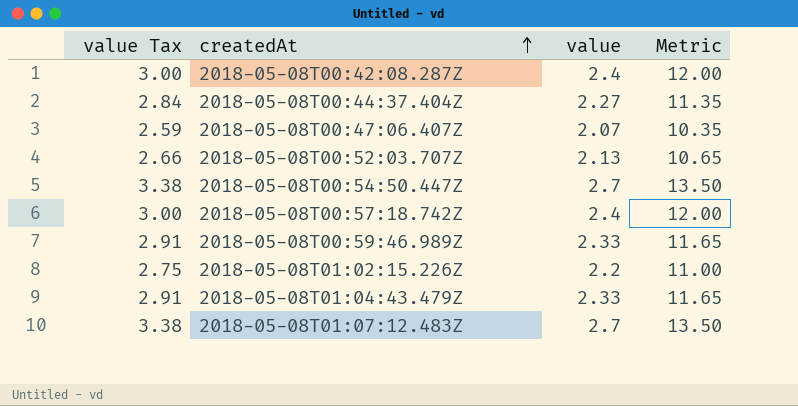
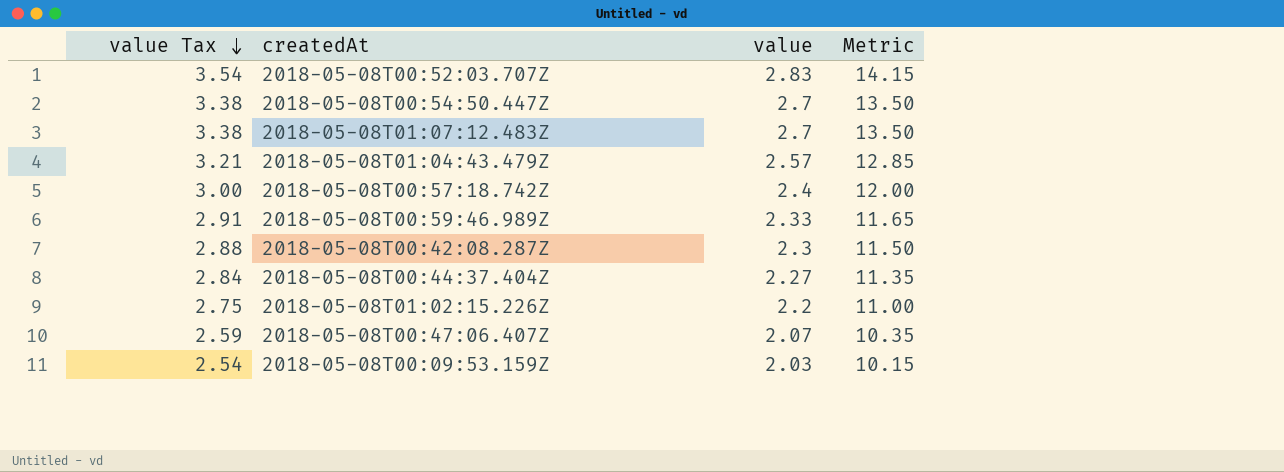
row order: createdAt ascending -> value Tax descending
2018-05-08T00:52:03.707Z | value Tax: 2.66 -> 3.54
2018-05-08T00:52:03.707Z | value: 2.13 -> 2.83
2018-05-08T00:52:03.707Z | Metric: 10.65 -> 14.15
2018-05-08T01:04:43.479Z | value Tax: 2.91 -> 3.21
2018-05-08T01:04:43.479Z | value: 2.33 -> 2.57
2018-05-08T01:04:43.479Z | Metric: 11.65 -> 12.85
2018-05-08T00:42:08.287Z | value Tax: 3.00 -> 2.88
2018-05-08T00:42:08.287Z | value: 2.4 -> 2.3
2018-05-08T00:42:08.287Z | Metric: 12.00 -> 11.50
row 2018-05-08T00:09:53.159Z: none -> 2.54 | 2.03 | 10.15

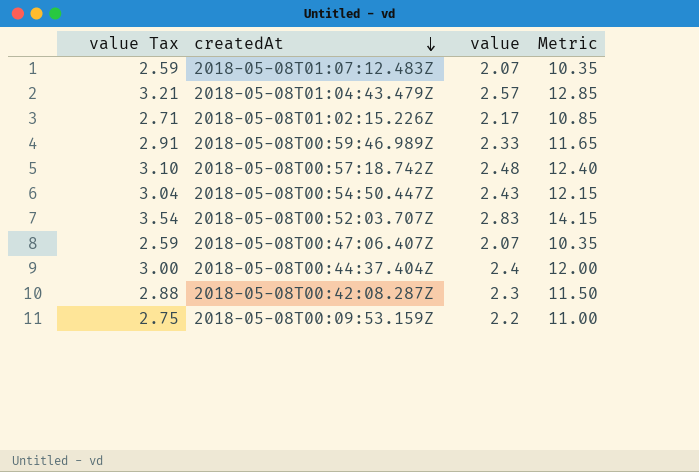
row order: value Tax descending -> createdAt descending
2018-05-08T01:07:12.483Z | value Tax: 3.38 -> 2.59
2018-05-08T01:07:12.483Z | value: 2.7 -> 2.07
2018-05-08T01:07:12.483Z | Metric: 13.50 -> 10.35
2018-05-08T01:02:15.226Z | value Tax: 2.75 -> 2.71
2018-05-08T01:02:15.226Z | value: 2.2 -> 2.17
2018-05-08T01:02:15.226Z | Metric: 11.00 -> 10.85
2018-05-08T00:57:18.742Z | value Tax: 3.00 -> 3.10
2018-05-08T00:57:18.742Z | value: 2.4 -> 2.48
2018-05-08T00:57:18.742Z | Metric: 12.00 -> 12.40
2018-05-08T00:54:50.447Z | value Tax: 3.38 -> 3.04
2018-05-08T00:54:50.447Z | value: 2.7 -> 2.43
2018-05-08T00:54:50.447Z | Metric: 13.50 -> 12.15
2018-05-08T00:44:37.404Z | value Tax: 2.84 -> 3.00
2018-05-08T00:44:37.404Z | value: 2.27 -> 2.4
2018-05-08T00:44:37.404Z | Metric: 11.35 -> 12.00
2018-05-08T00:09:53.159Z | value Tax: 2.54 -> 2.75
2018-05-08T00:09:53.159Z | value: 2.03 -> 2.2
2018-05-08T00:09:53.159Z | Metric: 10.15 -> 11.00

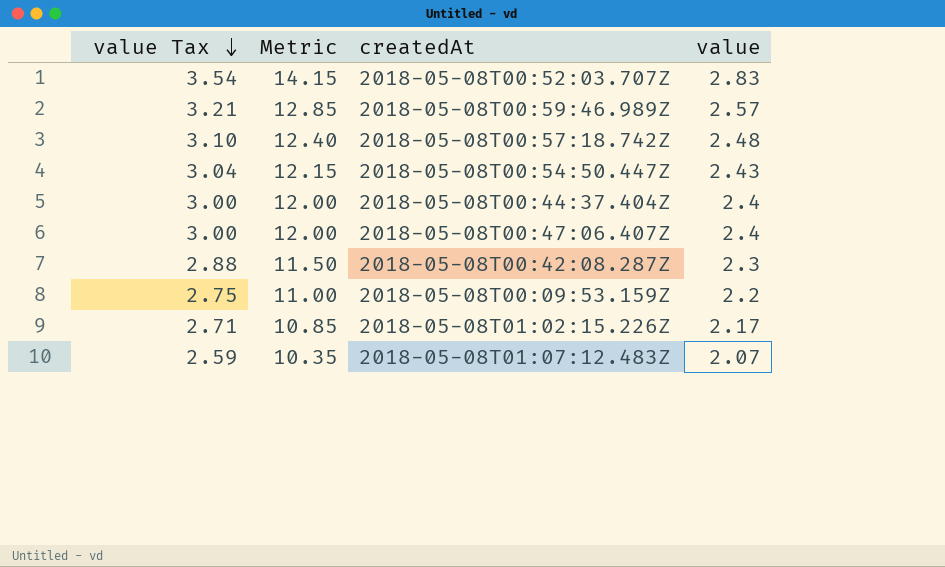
row order: createdAt descending -> value Tax descending
column Metric | position: 4 -> 2
row 2018-05-08T01:04:43.479Z: 3.21 | 2.57 | 12.85 -> none
2018-05-08T00:59:46.989Z | value Tax: 2.91 -> 3.21
2018-05-08T00:59:46.989Z | Metric: 11.65 -> 12.85
2018-05-08T00:59:46.989Z | value: 2.33 -> 2.57
2018-05-08T00:47:06.407Z | value Tax: 2.59 -> 3.00
2018-05-08T00:47:06.407Z | Metric: 10.35 -> 12.00
2018-05-08T00:47:06.407Z | value: 2.07 -> 2.4

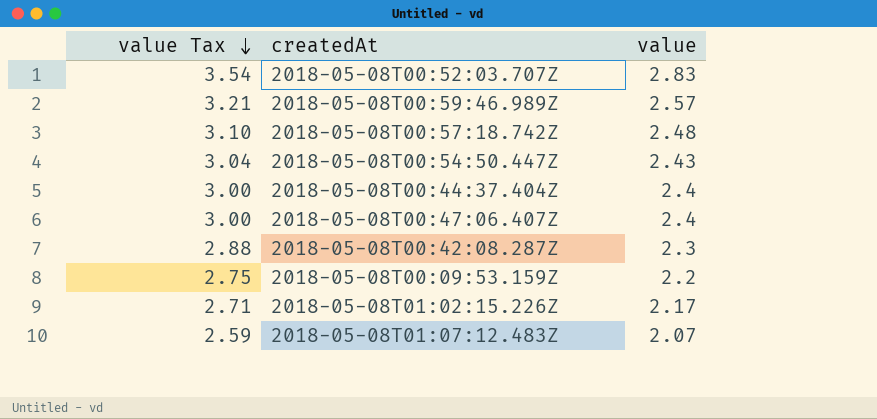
column Metric | formula: [value] * 5 -> none

